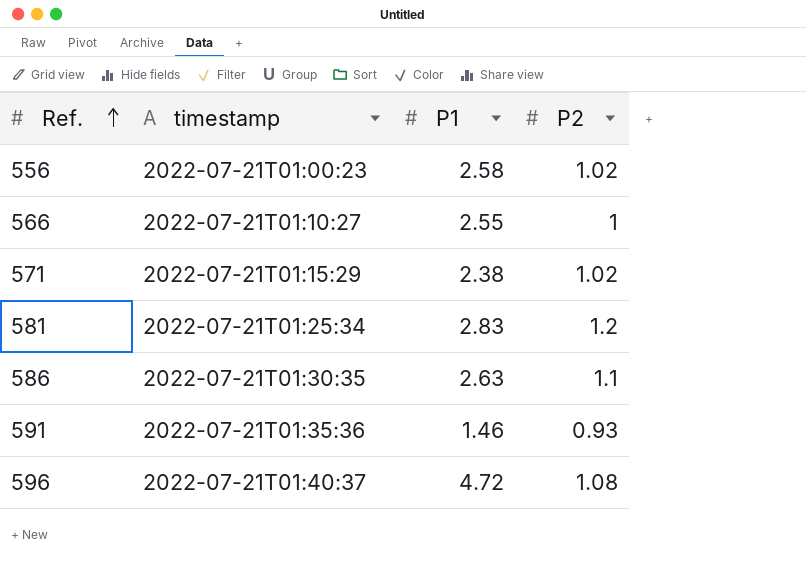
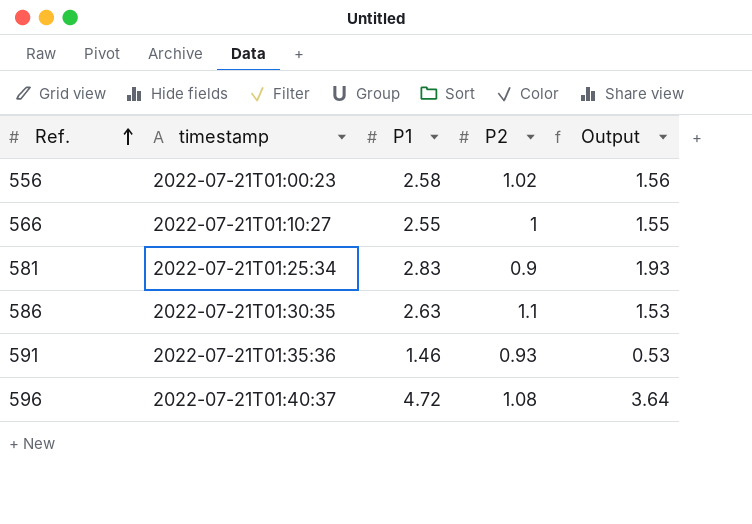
column Output | formula: none -> [P1] - [P2]
row 571: 2022-07-21T01:15:29 | 2.38 | 1.02 -> none
581 | P2: 1.2 -> 0.9

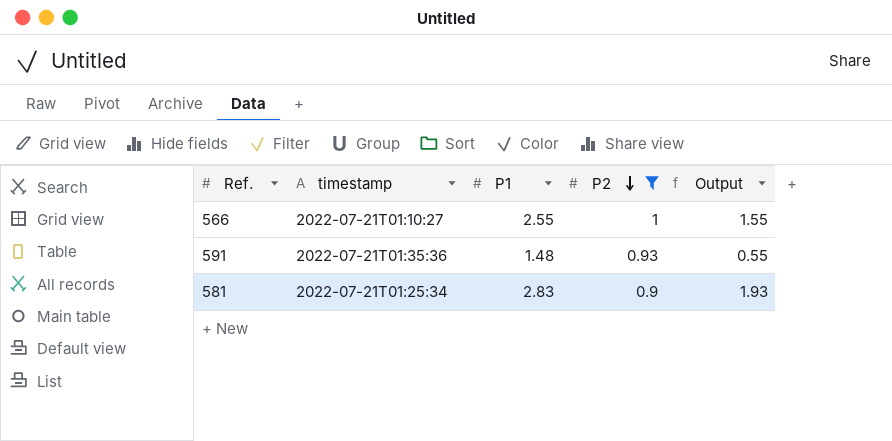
filter: none -> P2 <= 1
row order: Ref. ascending -> P2 descending
591 | P1: 1.46 -> 1.48
591 | Output: 0.53 -> 0.55

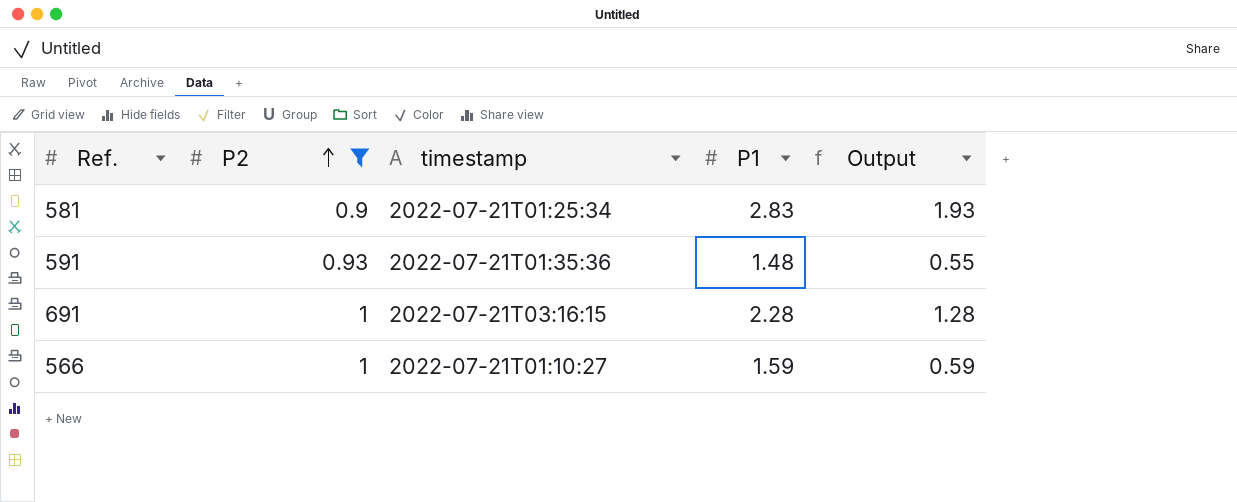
row order: P2 descending -> P2 ascending
column P2 | position: 4 -> 2
row 691: none -> 1 | 2022-07-21T03:16:15 | 2.28 | 1.28
566 | P1: 2.55 -> 1.59
566 | Output: 1.55 -> 0.59

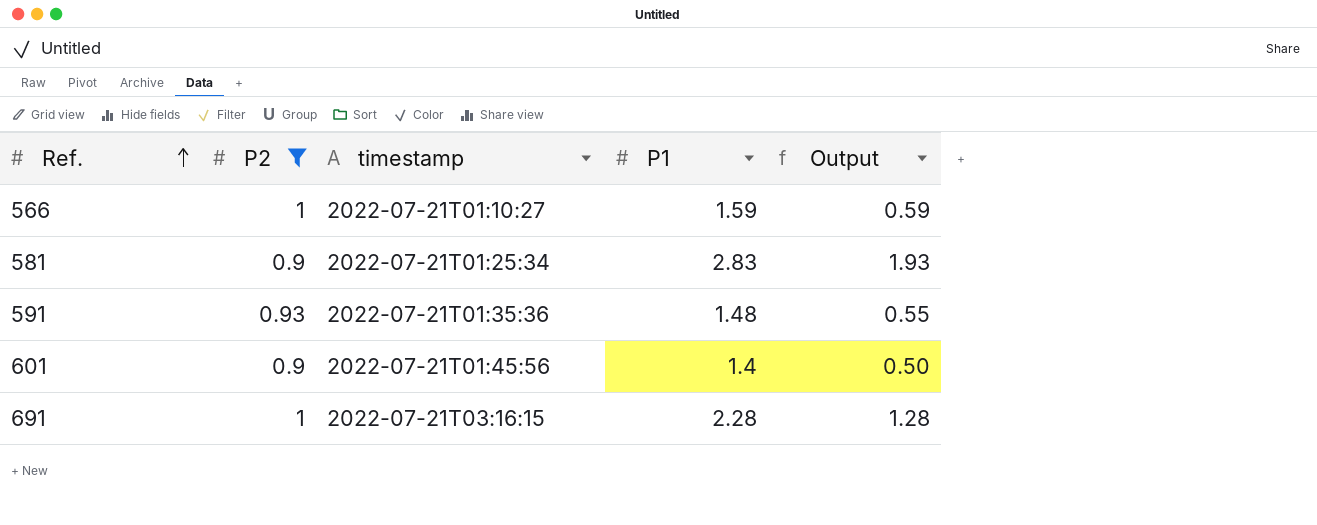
row order: P2 ascending -> Ref. ascending
row 601: none -> 0.9 | 2022-07-21T01:45:56 | 1.4 | 0.50

